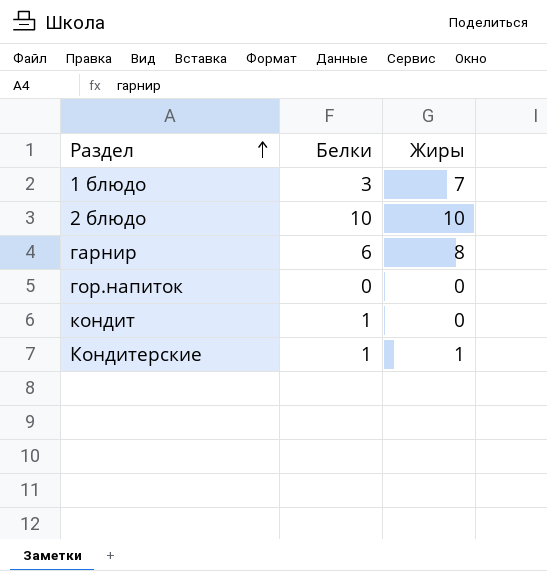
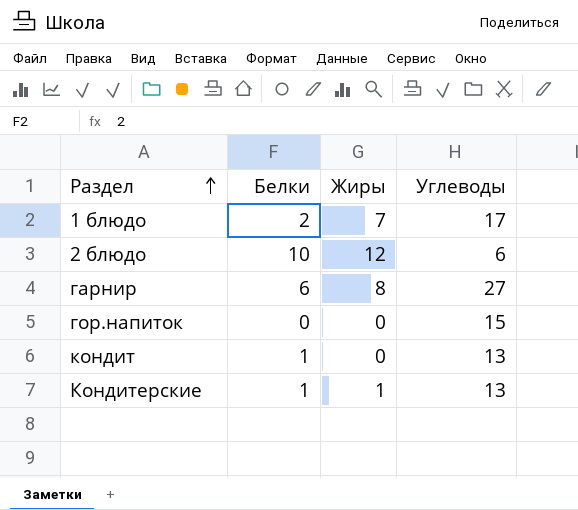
column Углеводы | position: none -> 4
1 блюдо | Белки: 3 -> 2
2 блюдо | Жиры: 10 -> 12

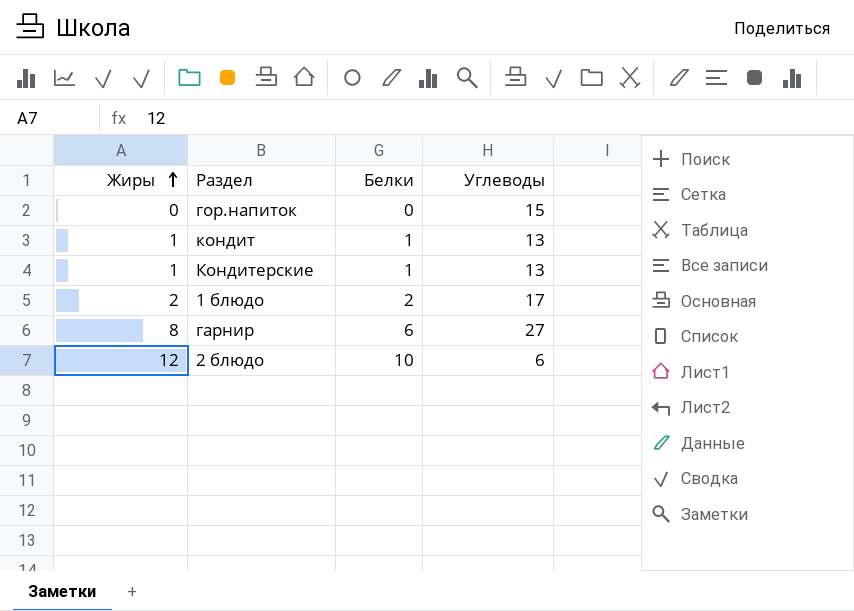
row order: Раздел ascending -> Жиры ascending
column Жиры | position: 3 -> 1
кондит | Жиры: 0 -> 1
1 блюдо | Жиры: 7 -> 2

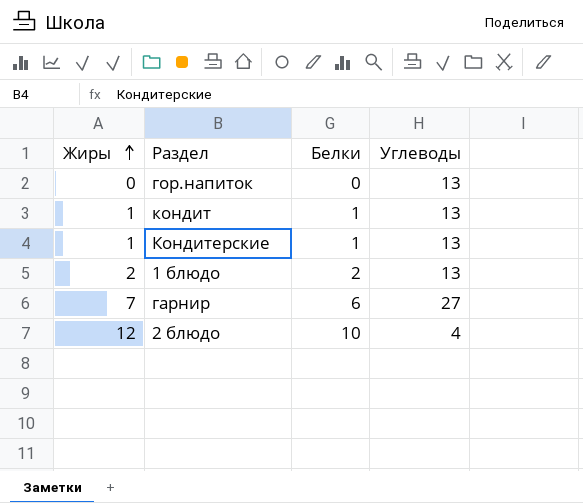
гор.напиток | Углеводы: 15 -> 13
1 блюдо | Углеводы: 17 -> 13
гарнир | Жиры: 8 -> 7
2 блюдо | Углеводы: 6 -> 4

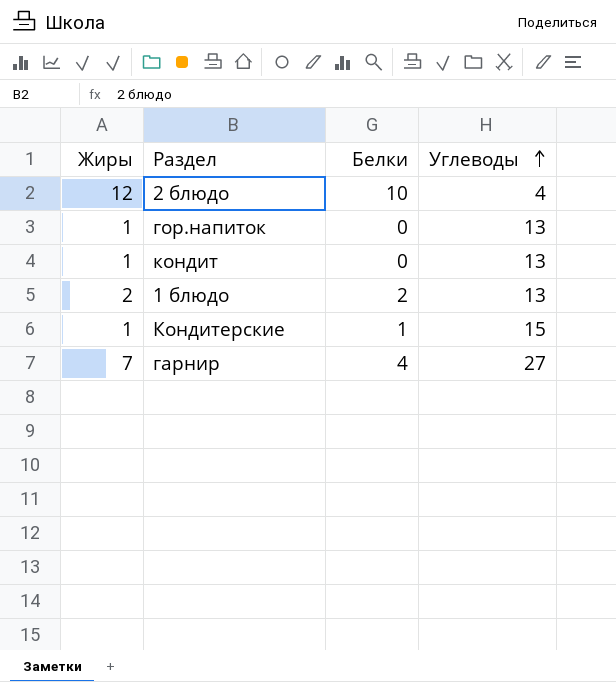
row order: Жиры ascending -> Углеводы ascending
гор.напиток | Жиры: 0 -> 1
кондит | Белки: 1 -> 0
Кондитерские | Углеводы: 13 -> 15
гарнир | Белки: 6 -> 4

